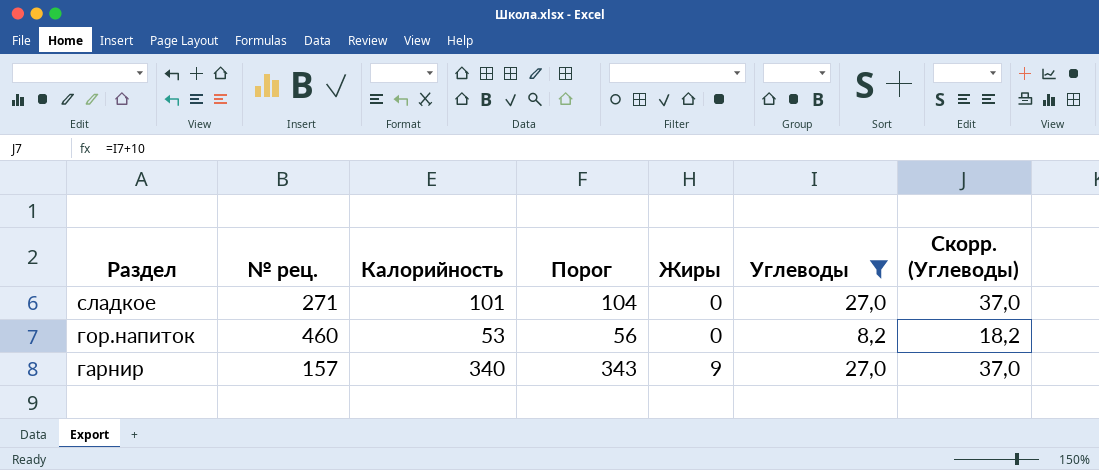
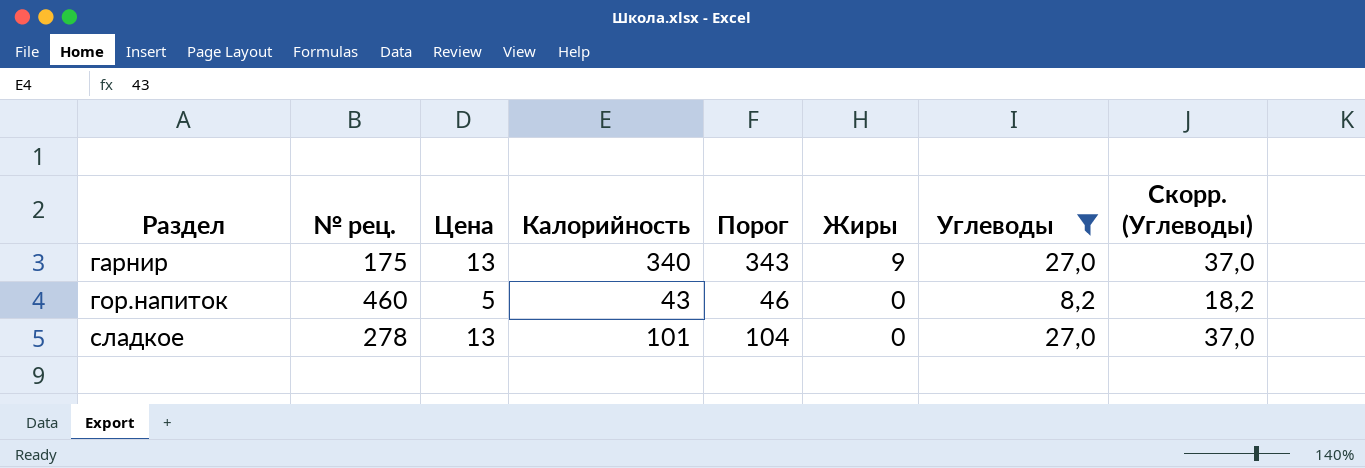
row order: Раздел descending -> Раздел ascending
column Цена | position: none -> 3
гарнир | № рец.: 157 -> 175
гор.напиток | Калорийность: 53 -> 43
гор.напиток | Порог: 56 -> 46
сладкое | № рец.: 271 -> 278

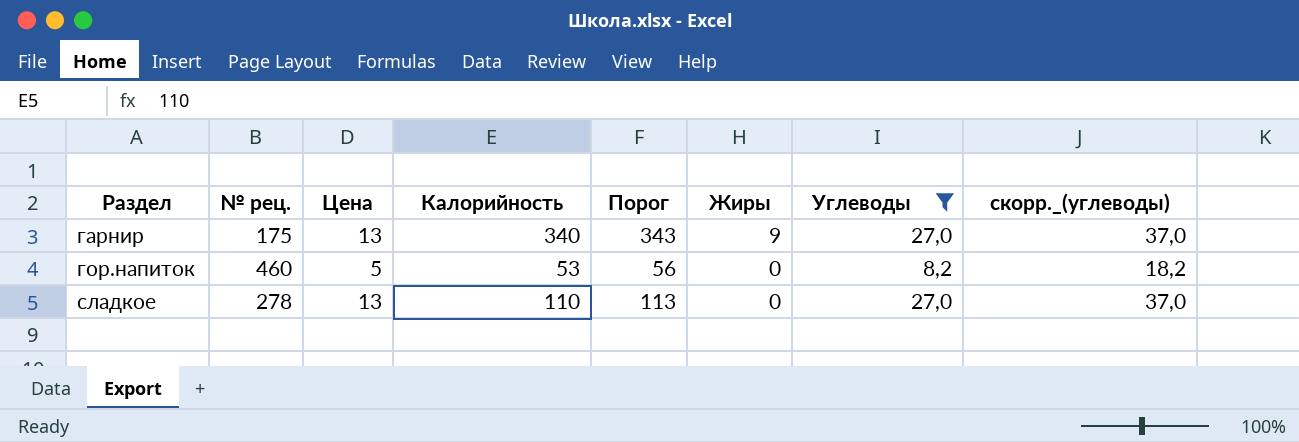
column name: Скорр. (Углеводы) -> скорр._(углеводы)
гор.напиток | Калорийность: 43 -> 53
гор.напиток | Порог: 46 -> 56
сладкое | Калорийность: 101 -> 110
сладкое | Порог: 104 -> 113

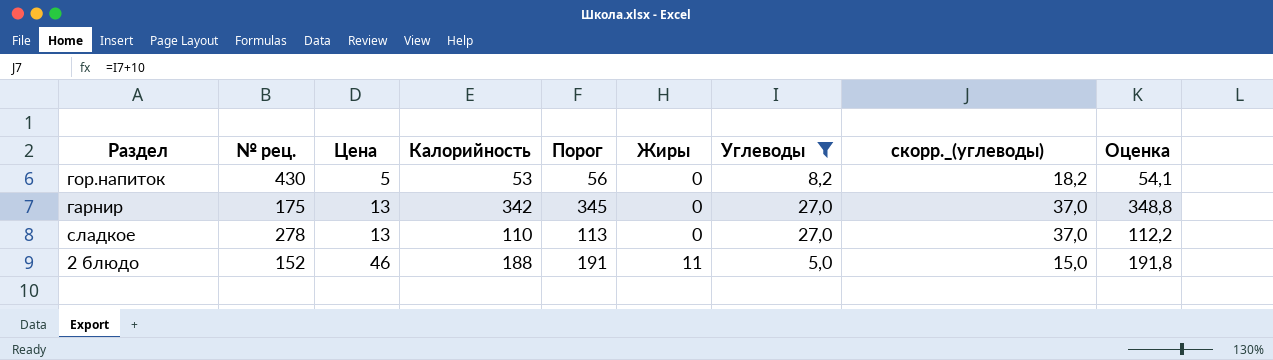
row order: Раздел ascending -> Цена ascending
column Оценка | formula: none -> [Калорийность] * 1,02
гор.напиток | № рец.: 460 -> 430
гарнир | Калорийность: 340 -> 342
гарнир | Порог: 343 -> 345
гарнир | Жиры: 9 -> 0
row 2 блюдо: none -> 152 | 46 | 188 | 191 | 11 | 5,0 | 15,0 | 191,8

